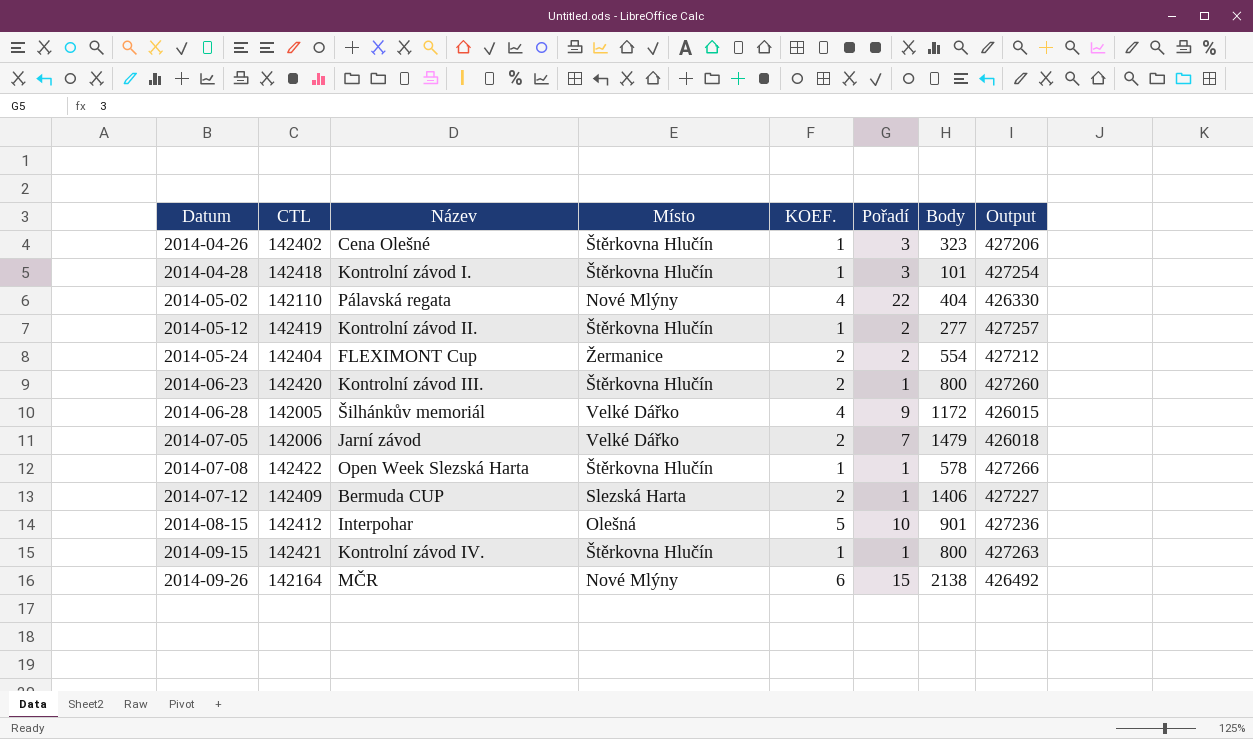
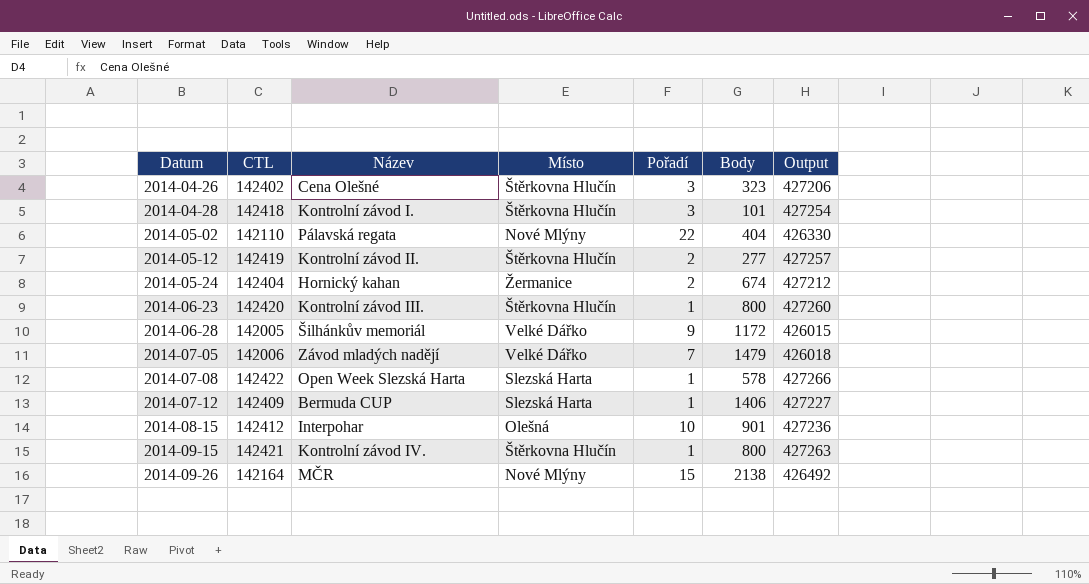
column KOEF. | position: 5 -> none
2014-05-24 | Název: FLEXIMONT Cup -> Hornický kahan
2014-05-24 | Body: 554 -> 674
2014-07-05 | Název: Jarní závod -> Závod mladých nadějí
2014-07-08 | Místo: Štěrkovna Hlučín -> Slezská Harta

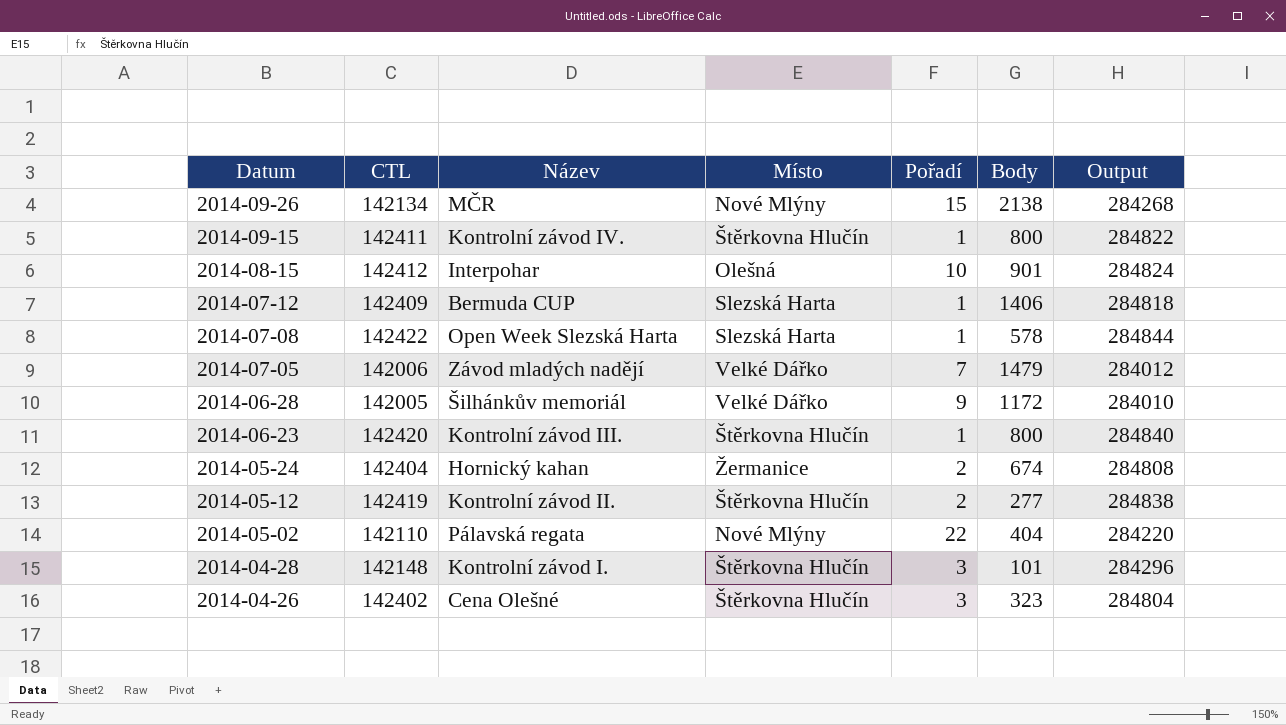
row order: Datum ascending -> Datum descending
column Output | formula: [CTL] * 3 -> [CTL] * 2
2014-09-26 | CTL: 142164 -> 142134
2014-09-15 | CTL: 142421 -> 142411
2014-04-28 | CTL: 142418 -> 142148

